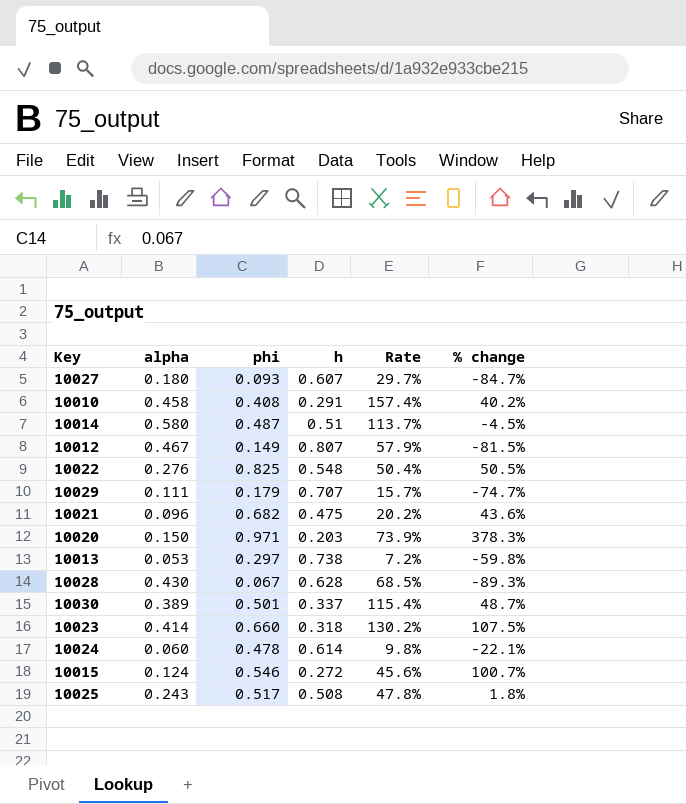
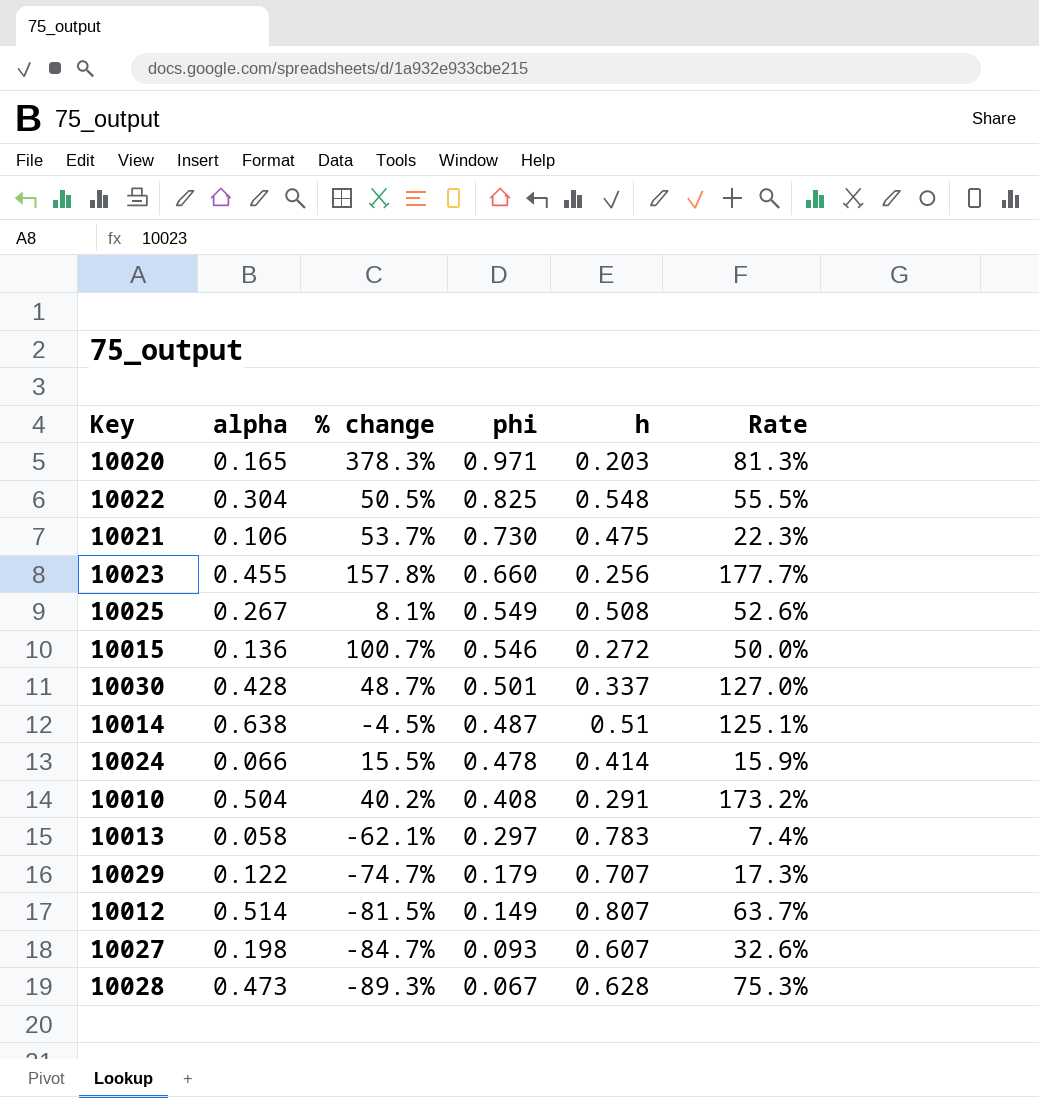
row order: none -> phi descending
column % change | position: 6 -> 3
10020 | alpha: 0.150 -> 0.165
10020 | Rate: 73.9% -> 81.3%
10022 | alpha: 0.276 -> 0.304
10022 | Rate: 50.4% -> 55.5%
10021 | alpha: 0.096 -> 0.106
10021 | % change: 43.6% -> 53.7%
10021 | phi: 0.682 -> 0.730
10021 | Rate: 20.2% -> 22.3%
10023 | alpha: 0.414 -> 0.455
10023 | % change: 107.5% -> 157.8%
10023 | h: 0.318 -> 0.256
10023 | Rate: 130.2% -> 177.7%
10025 | alpha: 0.243 -> 0.267
10025 | % change: 1.8% -> 8.1%
10025 | phi: 0.517 -> 0.549
10025 | Rate: 47.8% -> 52.6%
10015 | alpha: 0.124 -> 0.136
10015 | Rate: 45.6% -> 50.0%
10030 | alpha: 0.389 -> 0.428
10030 | Rate: 115.4% -> 127.0%
10014 | alpha: 0.580 -> 0.638
10014 | Rate: 113.7% -> 125.1%
10024 | alpha: 0.060 -> 0.066
10024 | % change: -22.1% -> 15.5%
10024 | h: 0.614 -> 0.414
10024 | Rate: 9.8% -> 15.9%
10010 | alpha: 0.458 -> 0.504
10010 | Rate: 157.4% -> 173.2%
10013 | alpha: 0.053 -> 0.058
10013 | % change: -59.8% -> -62.1%
10013 | h: 0.738 -> 0.783
10013 | Rate: 7.2% -> 7.4%
10029 | alpha: 0.111 -> 0.122
10029 | Rate: 15.7% -> 17.3%
10012 | alpha: 0.467 -> 0.514
10012 | Rate: 57.9% -> 63.7%
10027 | alpha: 0.180 -> 0.198
10027 | Rate: 29.7% -> 32.6%
10028 | alpha: 0.430 -> 0.473
10028 | Rate: 68.5% -> 75.3%

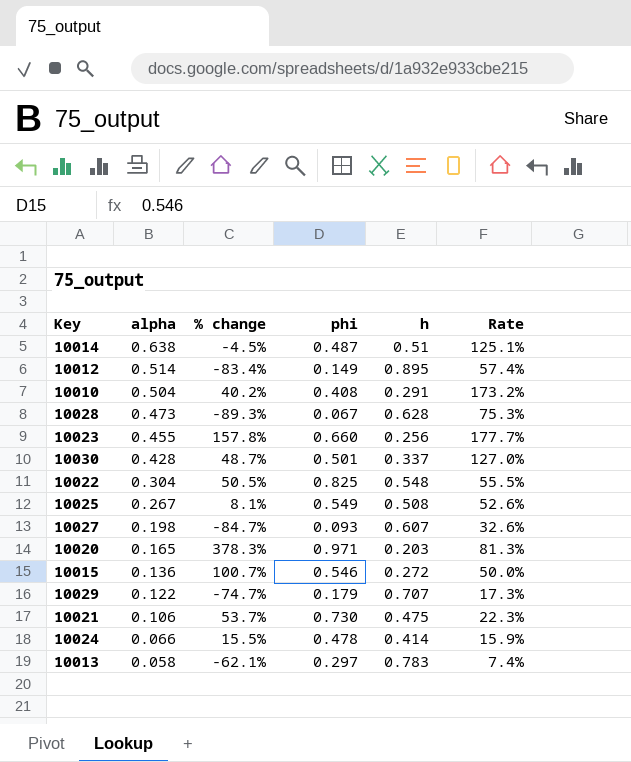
row order: phi descending -> alpha descending
10012 | % change: -81.5% -> -83.4%
10012 | h: 0.807 -> 0.895
10012 | Rate: 63.7% -> 57.4%

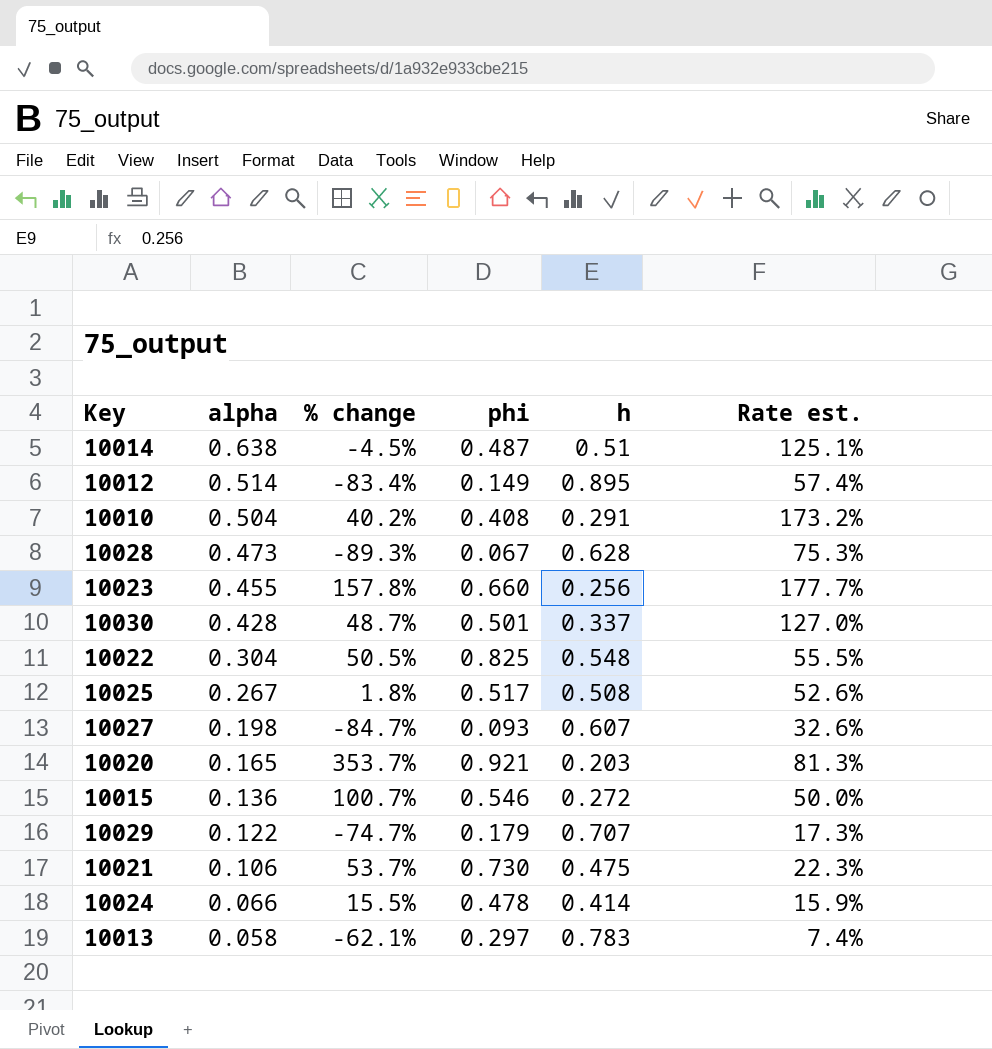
column name: Rate -> Rate est.
10025 | % change: 8.1% -> 1.8%
10025 | phi: 0.549 -> 0.517
10020 | % change: 378.3% -> 353.7%
10020 | phi: 0.971 -> 0.921

